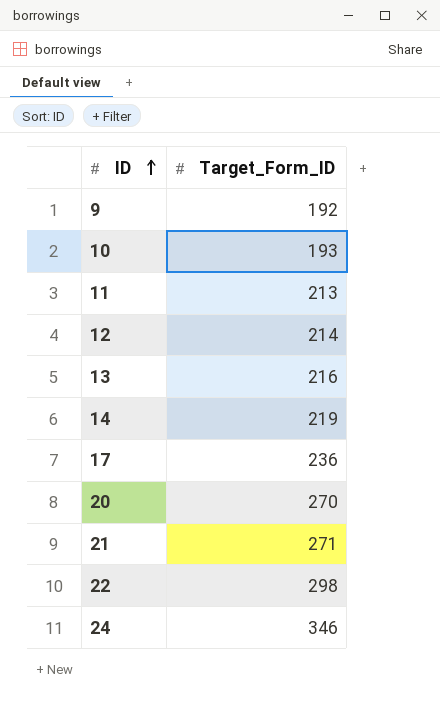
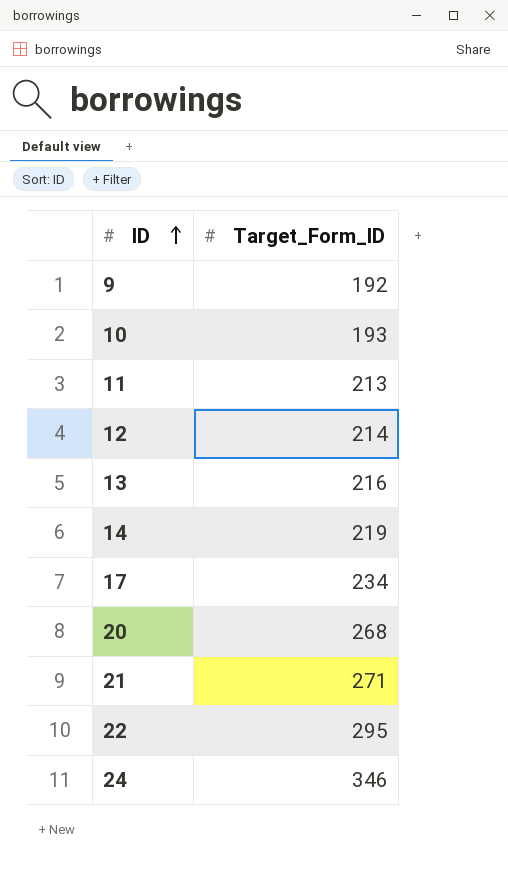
17 | Target_Form_ID: 236 -> 234
20 | Target_Form_ID: 270 -> 268
22 | Target_Form_ID: 298 -> 295

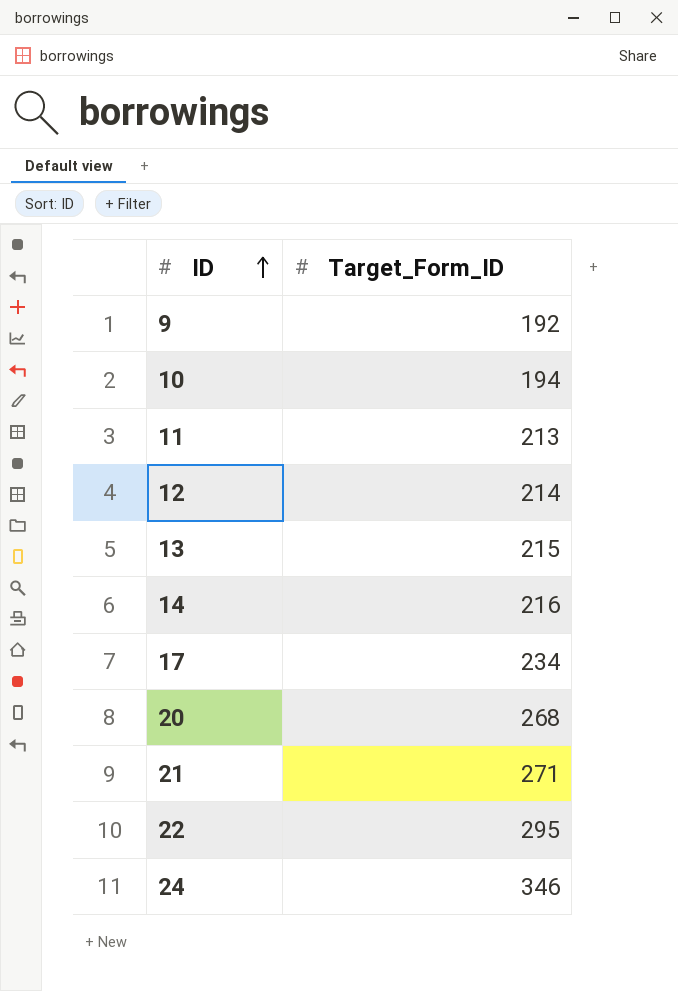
10 | Target_Form_ID: 193 -> 194
13 | Target_Form_ID: 216 -> 215
14 | Target_Form_ID: 219 -> 216

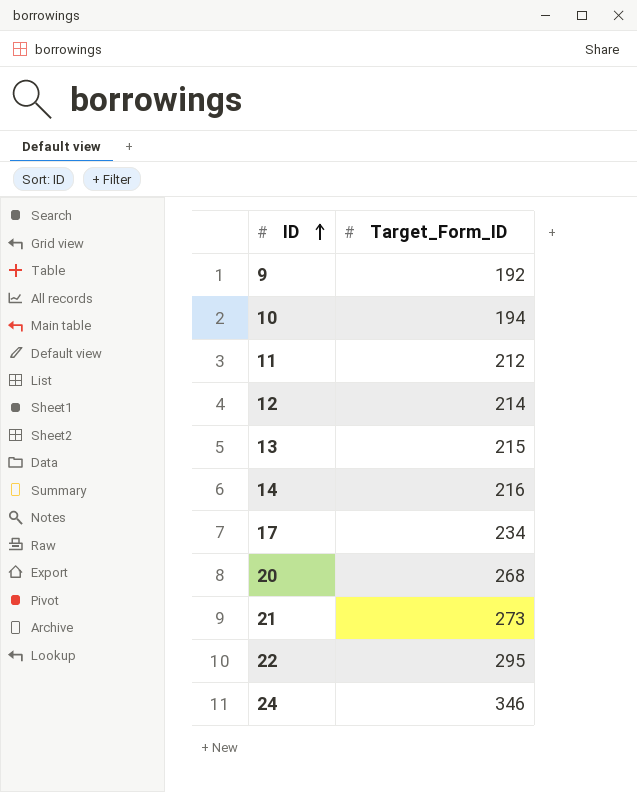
11 | Target_Form_ID: 213 -> 212
21 | Target_Form_ID: 271 -> 273

